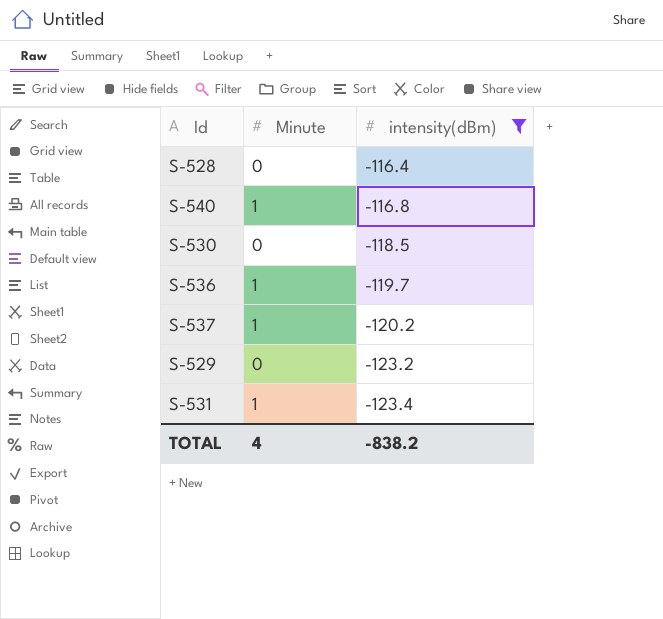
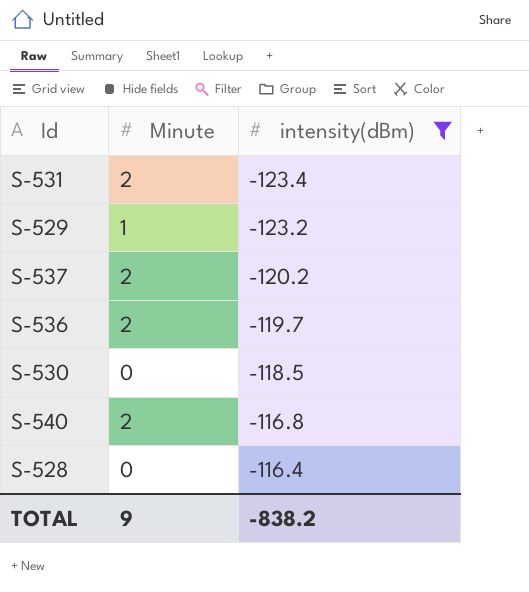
row order: intensity(dBm) descending -> intensity(dBm) ascending
S-531 | Minute: 1 -> 2
S-529 | Minute: 0 -> 1
S-537 | Minute: 1 -> 2
S-536 | Minute: 1 -> 2
S-540 | Minute: 1 -> 2
TOTAL | Minute: 4 -> 9

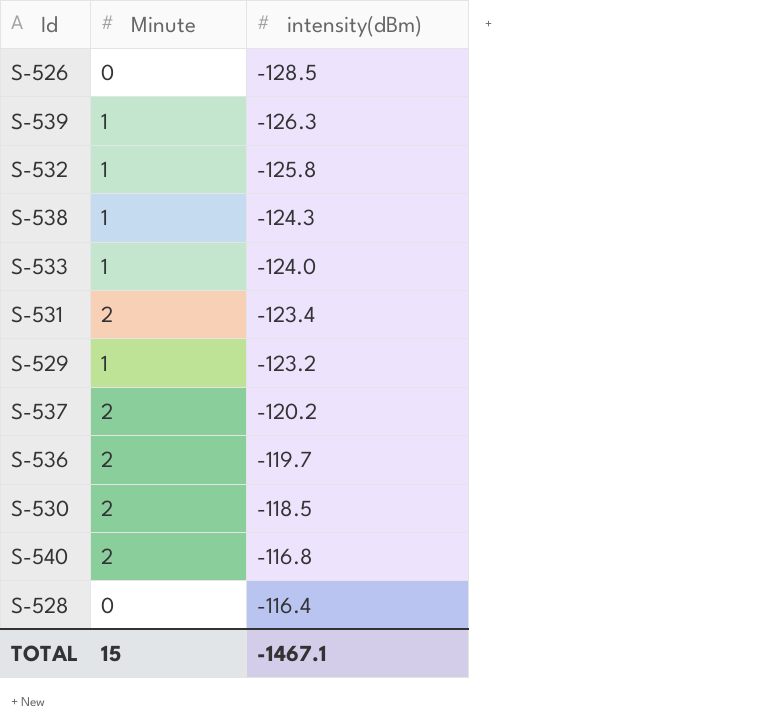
filter: intensity(dBm) >= -123.4 -> none
S-530 | Minute: 0 -> 2
TOTAL | Minute: 9 -> 15
TOTAL | intensity(dBm): -838.2 -> -1467.1

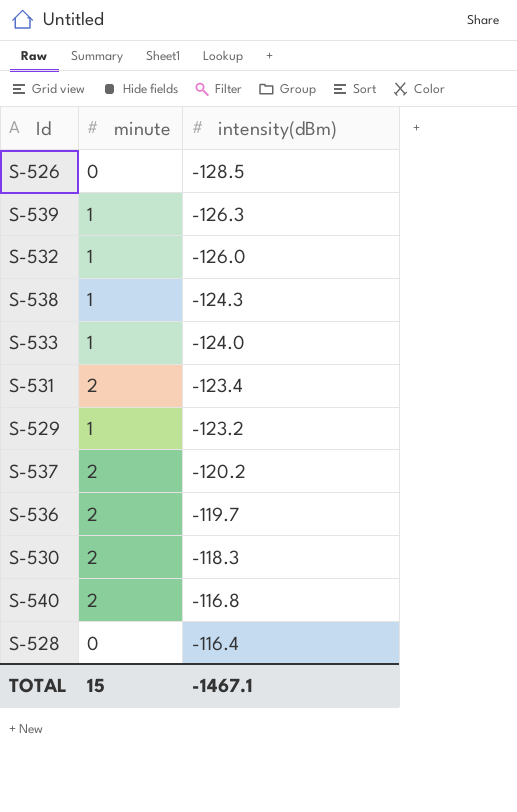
column name: Minute -> minute
S-532 | intensity(dBm): -125.8 -> -126.0
S-530 | intensity(dBm): -118.5 -> -118.3

